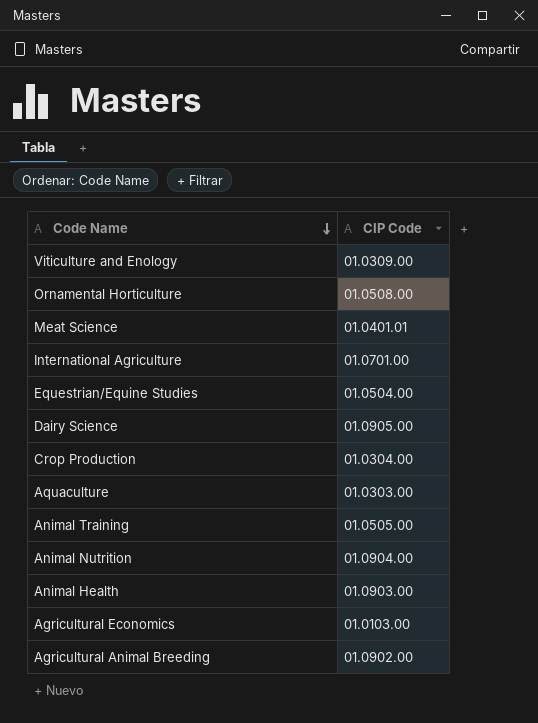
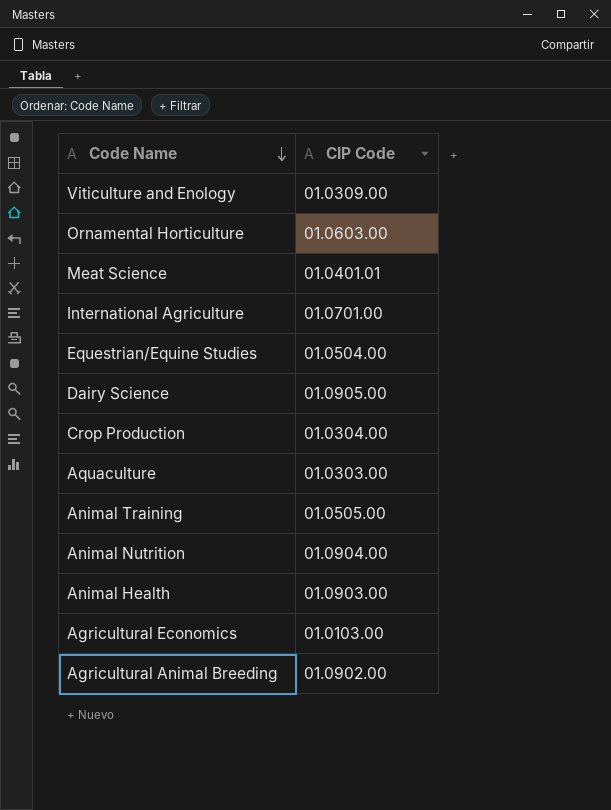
Ornamental Horticulture | CIP Code: 01.0508.00 -> 01.0603.00

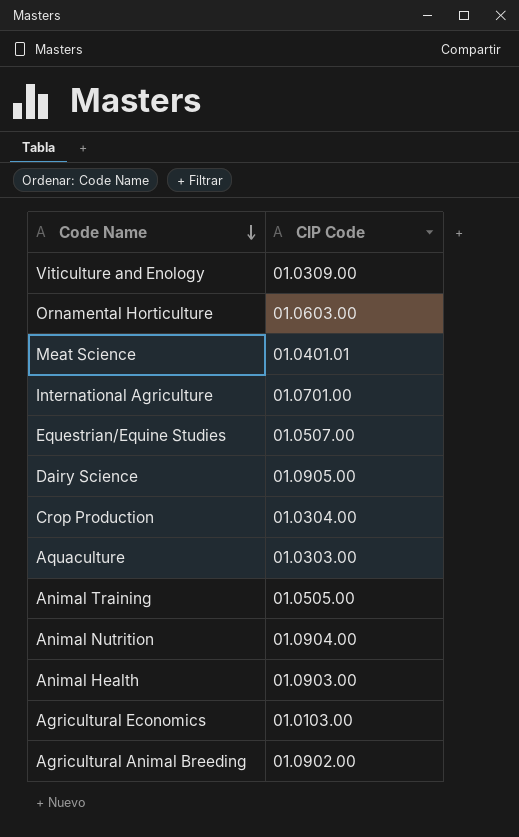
Equestrian/Equine Studies | CIP Code: 01.0504.00 -> 01.0507.00

